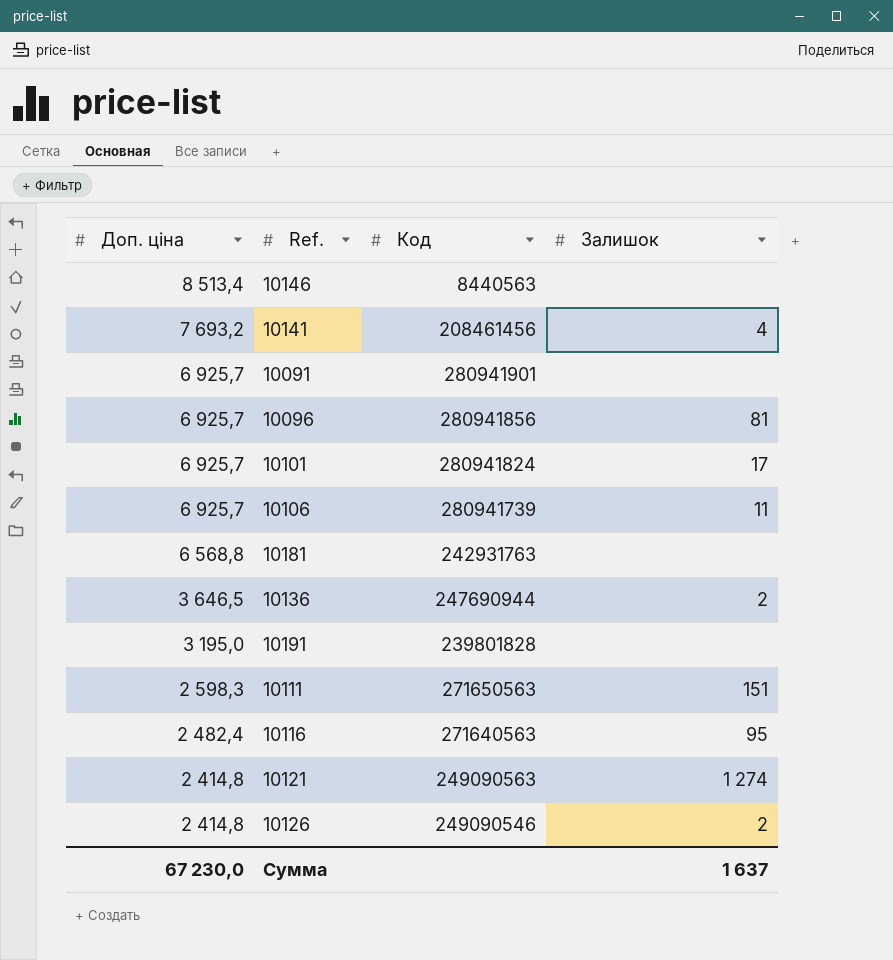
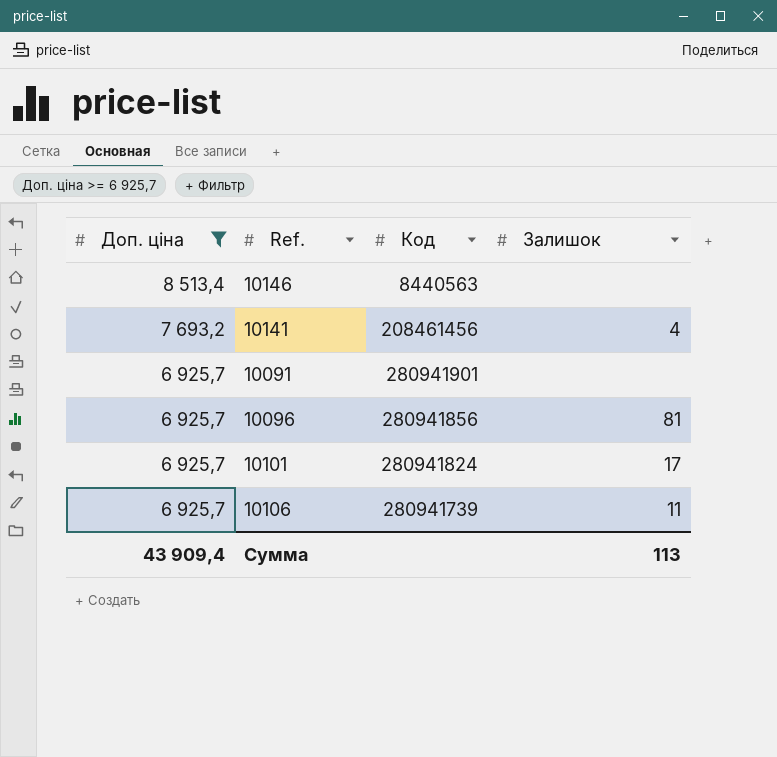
filter: none -> Доп. ціна >= 6 925,7
Сумма | Доп. ціна: 67 230,0 -> 43 909,4
Сумма | Залишок: 1 637 -> 113

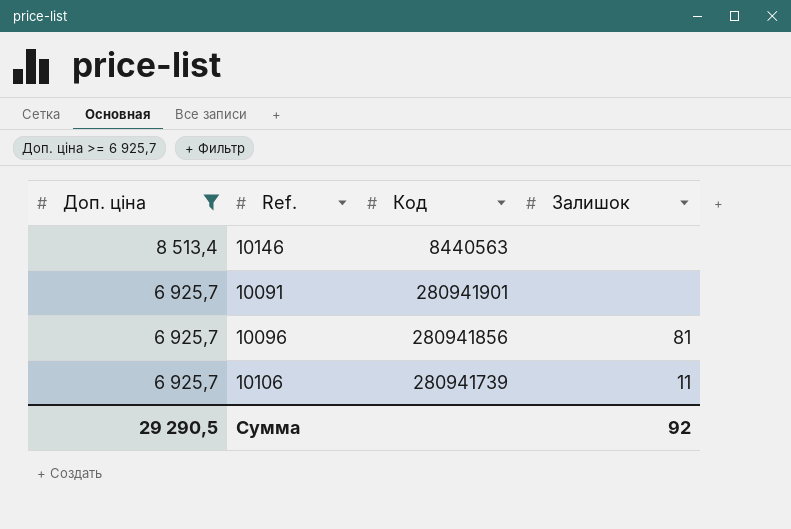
row 10141: 7 693,2 | 208461456 | 4 -> none
row 10101: 6 925,7 | 280941824 | 17 -> none
Сумма | Доп. ціна: 43 909,4 -> 29 290,5
Сумма | Залишок: 113 -> 92

